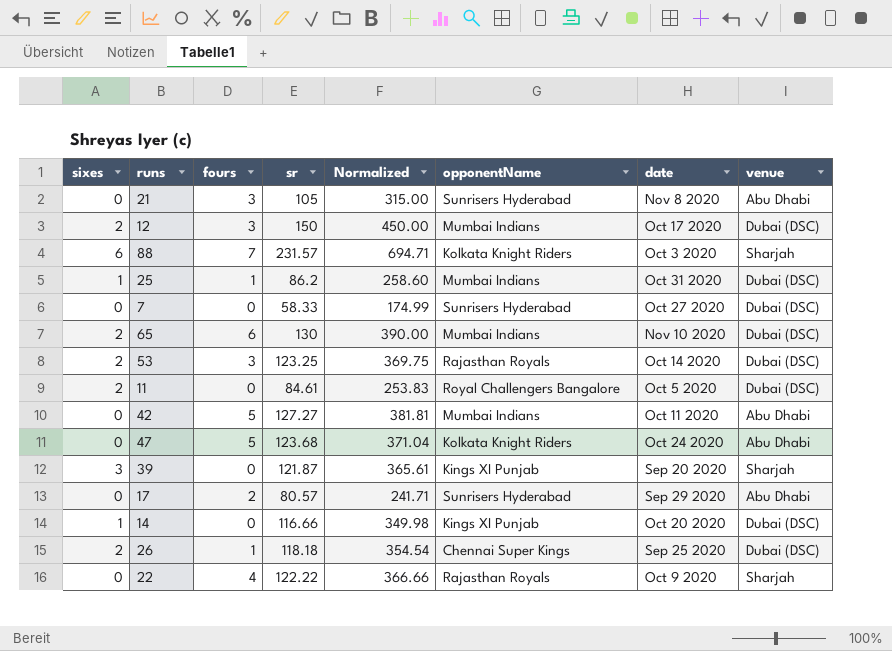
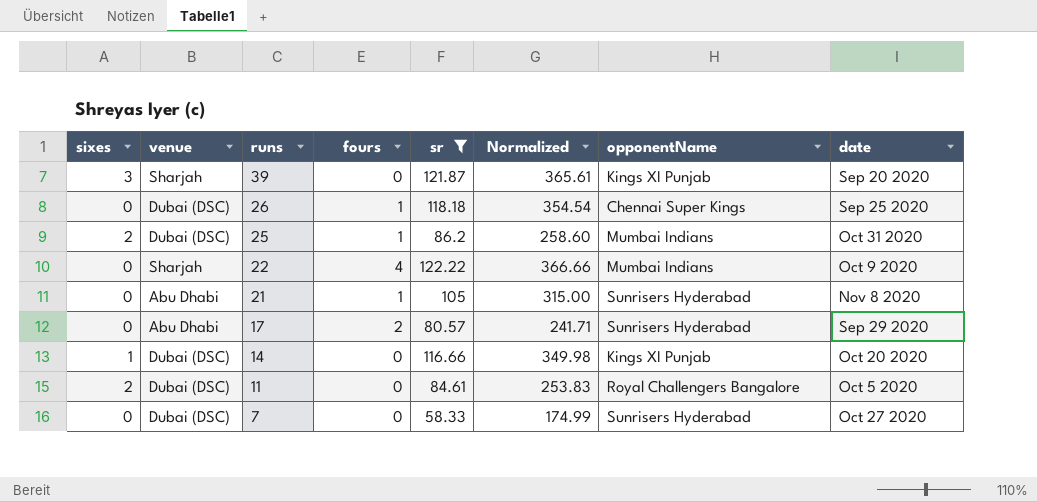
filter: none -> sr <= 122.22
row order: none -> runs descending
column venue | position: 8 -> 2
26 | sixes: 2 -> 0
25 | sixes: 1 -> 2
22 | opponentName: Rajasthan Royals -> Mumbai Indians
21 | fours: 3 -> 1

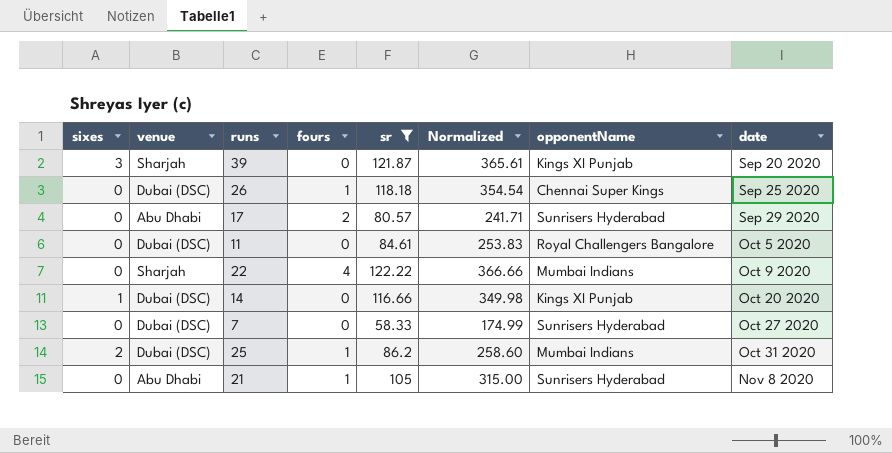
row order: runs descending -> date ascending
11 | sixes: 2 -> 0

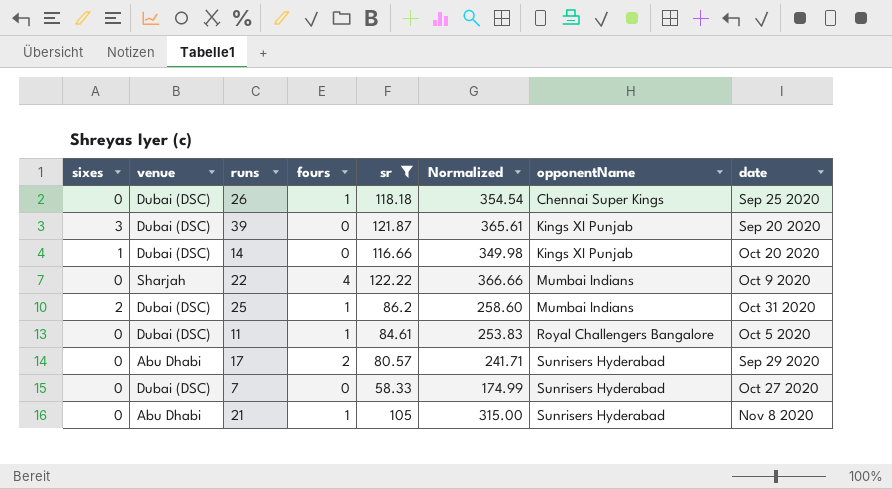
row order: date ascending -> opponentName ascending
39 | venue: Sharjah -> Dubai (DSC)
11 | fours: 0 -> 1

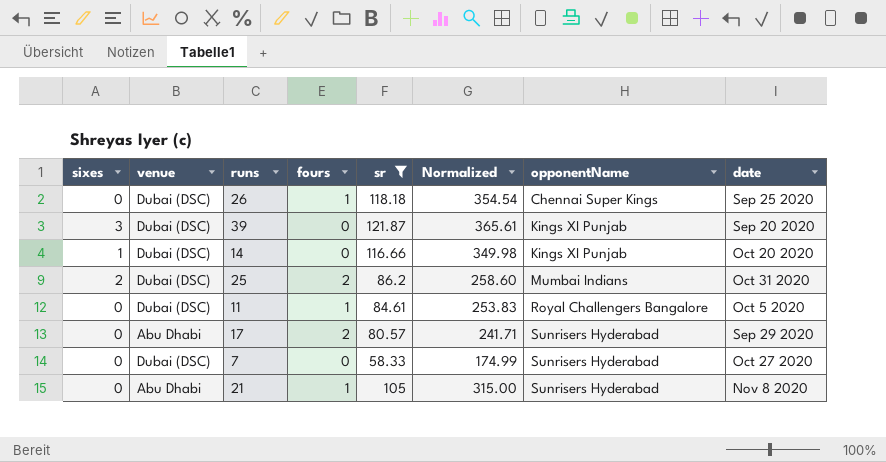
row 22: 0 | Sharjah | 4 | 122.22 | 366.66 | Mumbai Indians | Oct 9 2020 -> none
25 | fours: 1 -> 2

